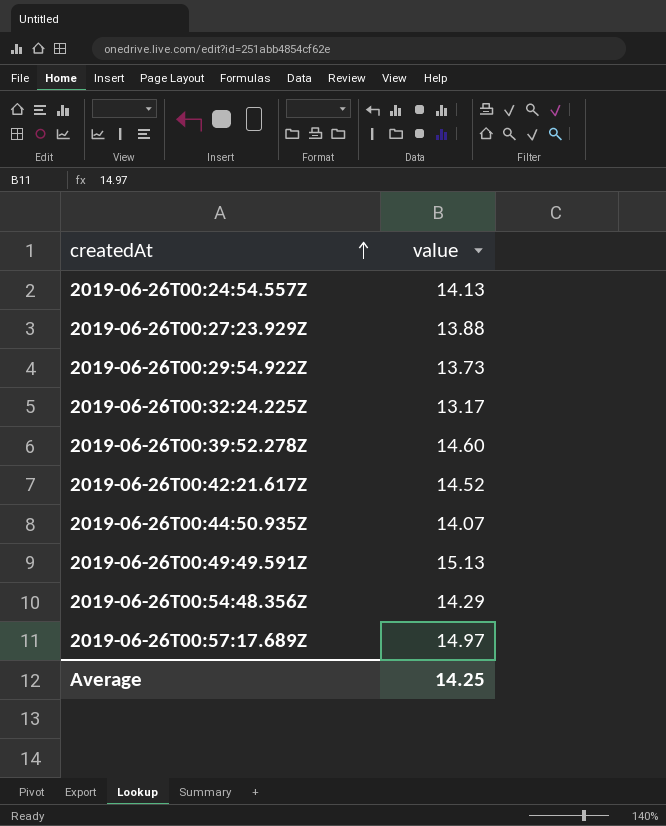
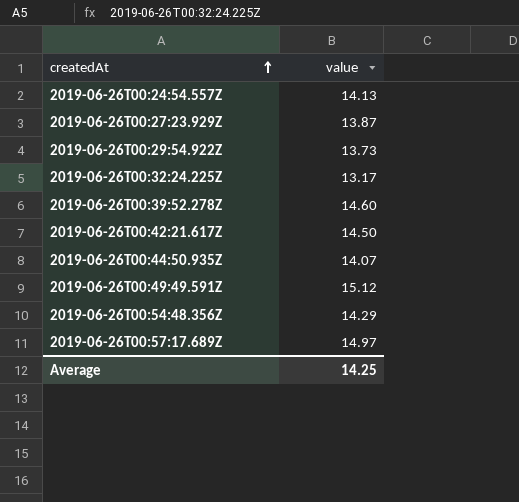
2019-06-26T00:27:23.929Z | value: 13.88 -> 13.87
2019-06-26T00:42:21.617Z | value: 14.52 -> 14.50
2019-06-26T00:49:49.591Z | value: 15.13 -> 15.12

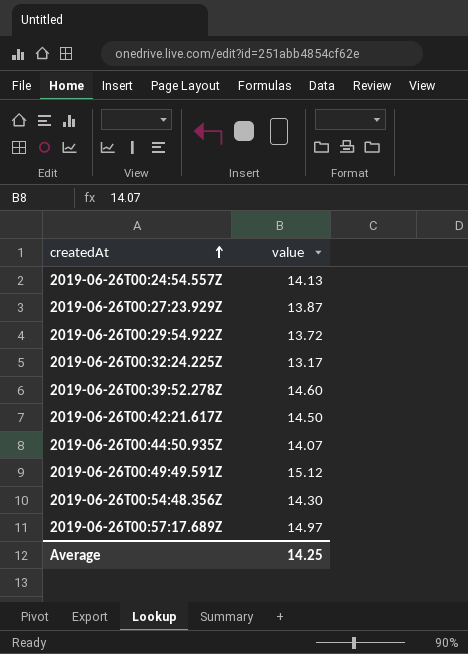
2019-06-26T00:29:54.922Z | value: 13.73 -> 13.72
2019-06-26T00:54:48.356Z | value: 14.29 -> 14.30

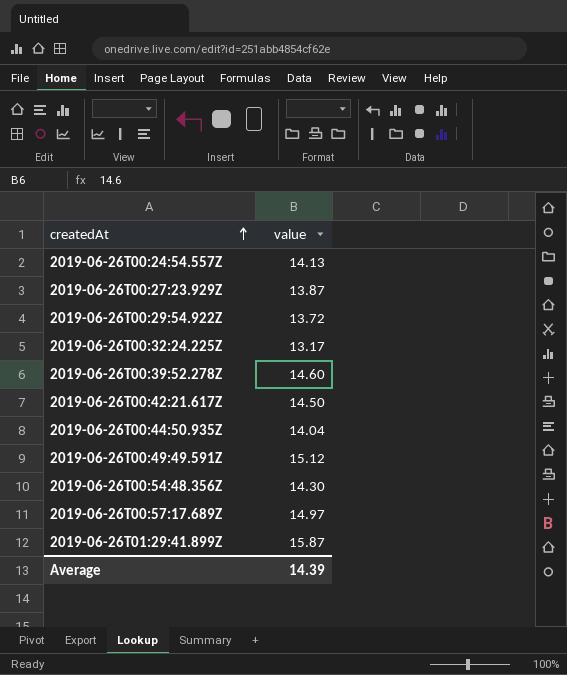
2019-06-26T00:44:50.935Z | value: 14.07 -> 14.04
row 2019-06-26T01:29:41.899Z: none -> 15.87
Average | value: 14.25 -> 14.39

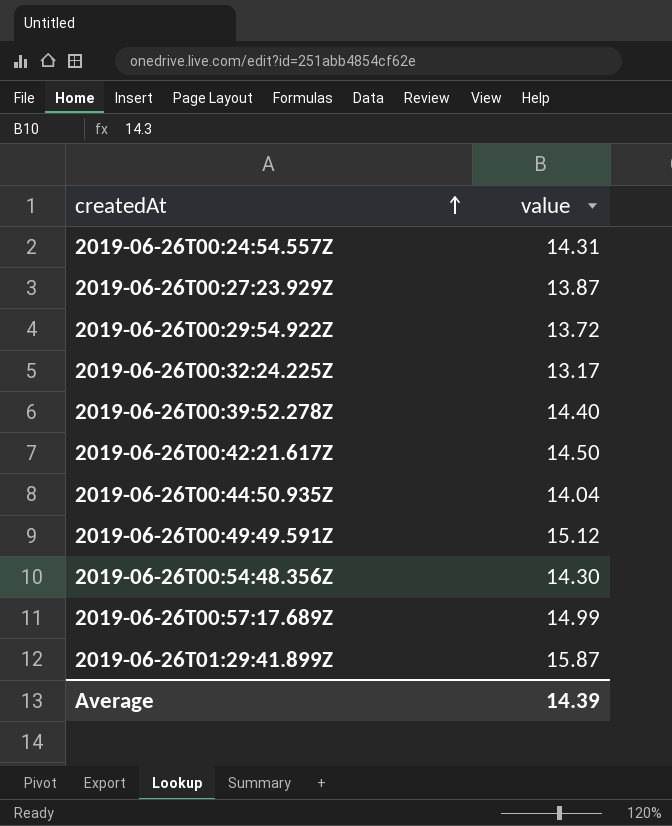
2019-06-26T00:24:54.557Z | value: 14.13 -> 14.31
2019-06-26T00:39:52.278Z | value: 14.60 -> 14.40
2019-06-26T00:57:17.689Z | value: 14.97 -> 14.99

